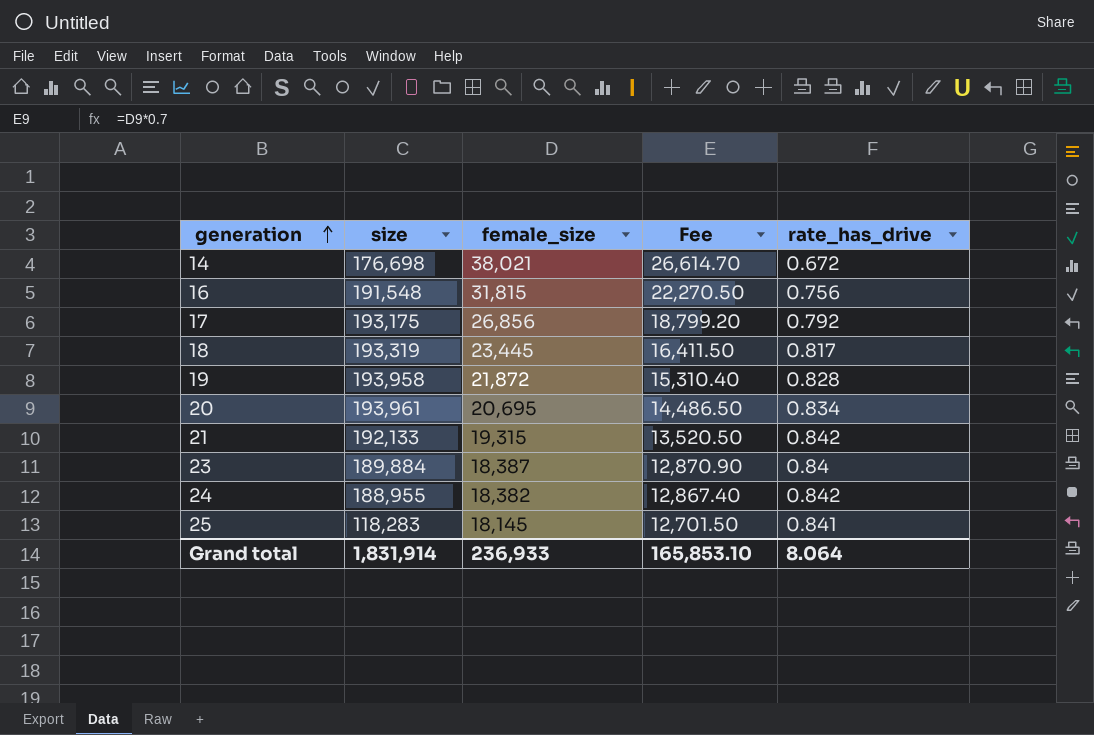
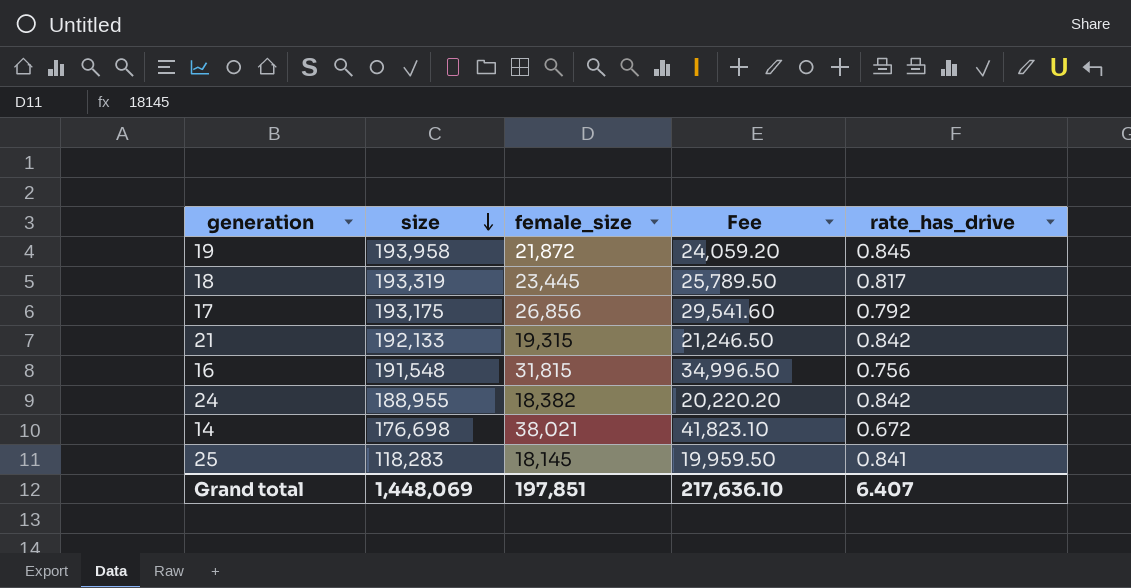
row order: generation ascending -> size descending
column Fee | formula: [female_size] * 0.7 -> [female_size] * 1.1
row 20: 193,961 | 20,695 | 14,486.50 | 0.834 -> none
row 23: 189,884 | 18,387 | 12,870.90 | 0.84 -> none
19 | rate_has_drive: 0.828 -> 0.845
Grand total | size: 1,831,914 -> 1,448,069
Grand total | female_size: 236,933 -> 197,851
Grand total | Fee: 165,853.10 -> 217,636.10
Grand total | rate_has_drive: 8.064 -> 6.407

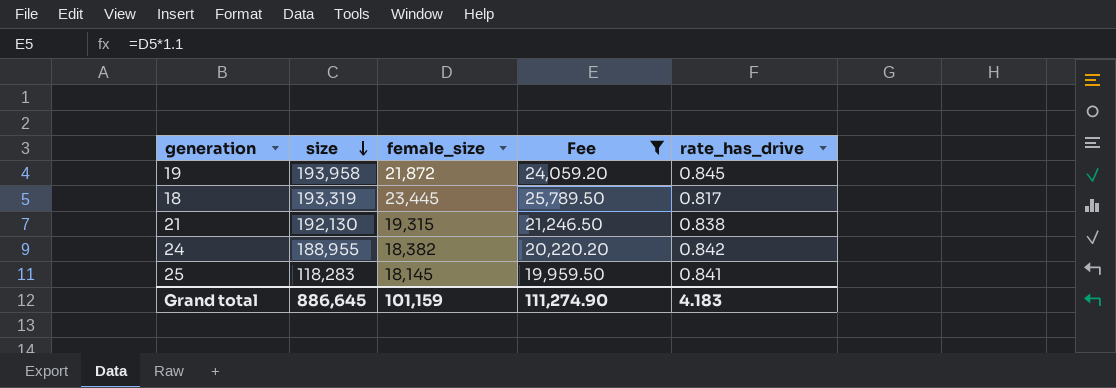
filter: none -> Fee <= 25,789.50
21 | size: 192,133 -> 192,130
21 | rate_has_drive: 0.842 -> 0.838
Grand total | size: 1,448,069 -> 886,645
Grand total | female_size: 197,851 -> 101,159
Grand total | Fee: 217,636.10 -> 111,274.90
Grand total | rate_has_drive: 6.407 -> 4.183

